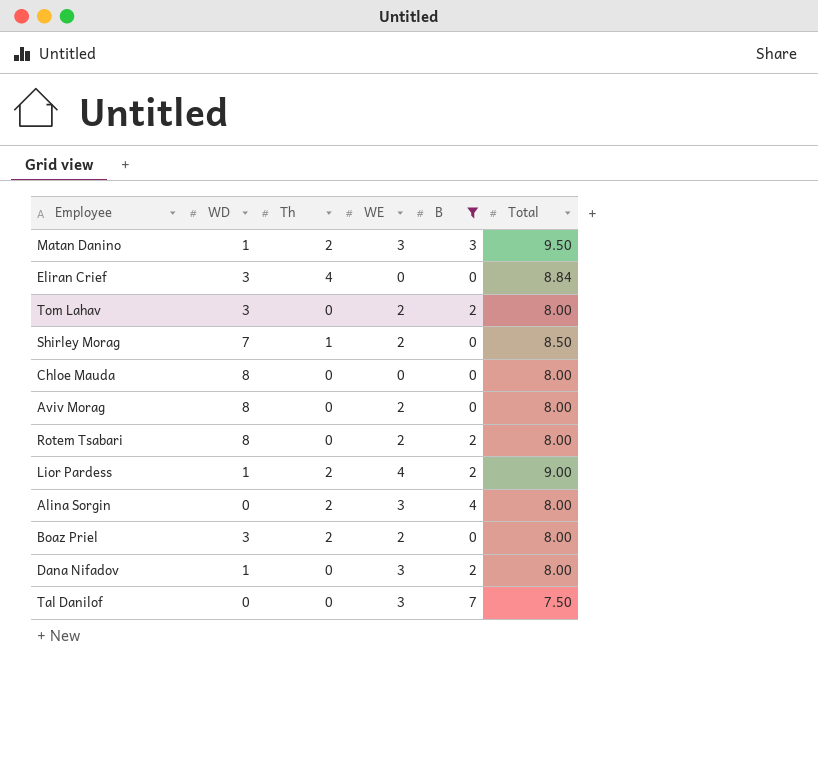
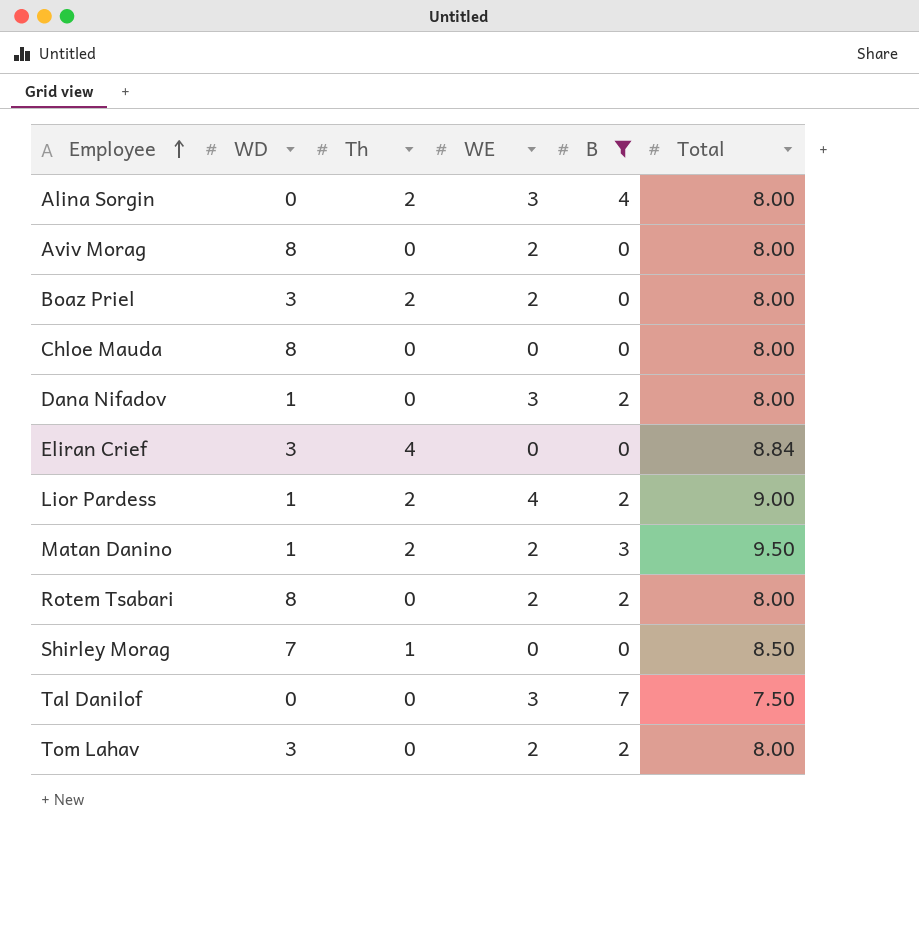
row order: none -> Employee ascending
Matan Danino | WE: 3 -> 2
Shirley Morag | WE: 2 -> 0

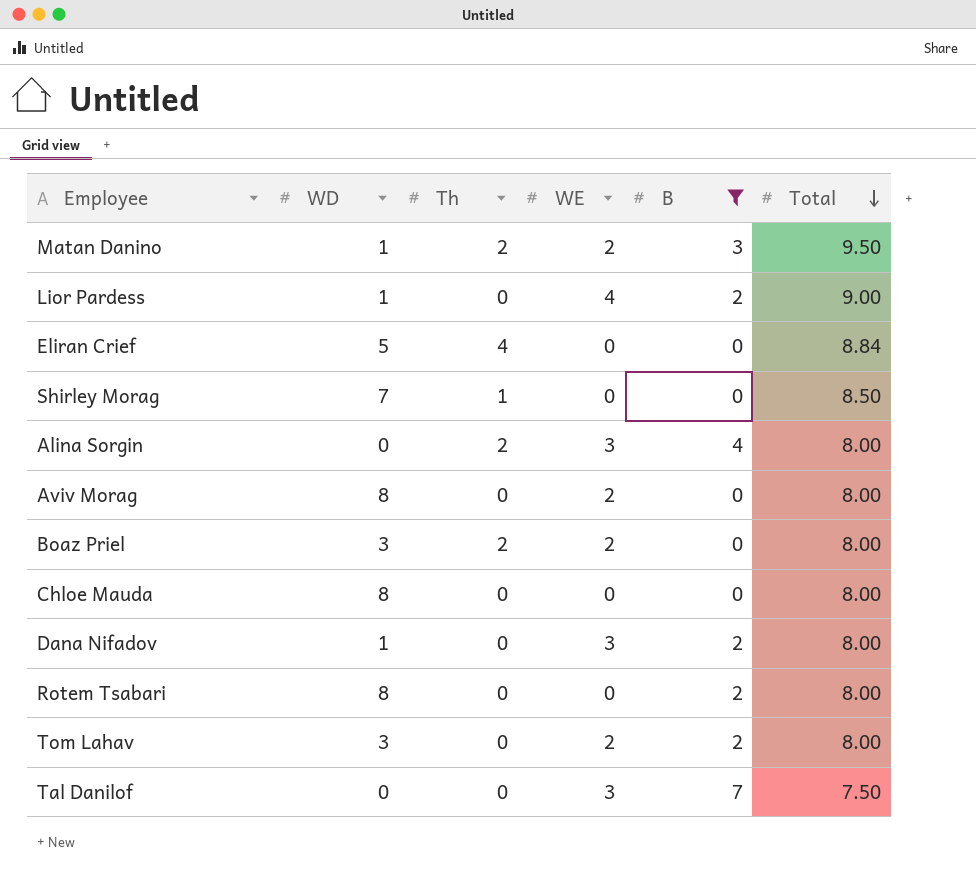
row order: Employee ascending -> Total descending
Lior Pardess | Th: 2 -> 0
Eliran Crief | WD: 3 -> 5
Rotem Tsabari | WE: 2 -> 0

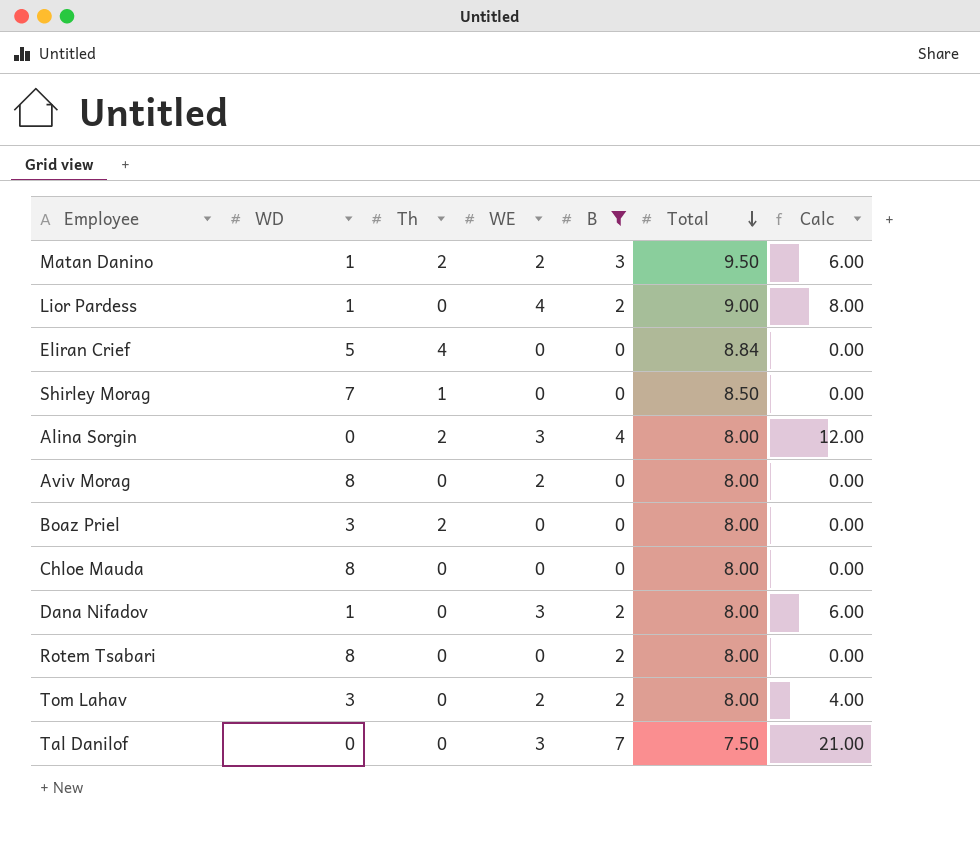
column Calc | formula: none -> [WE] * [B]
Boaz Priel | WE: 2 -> 0

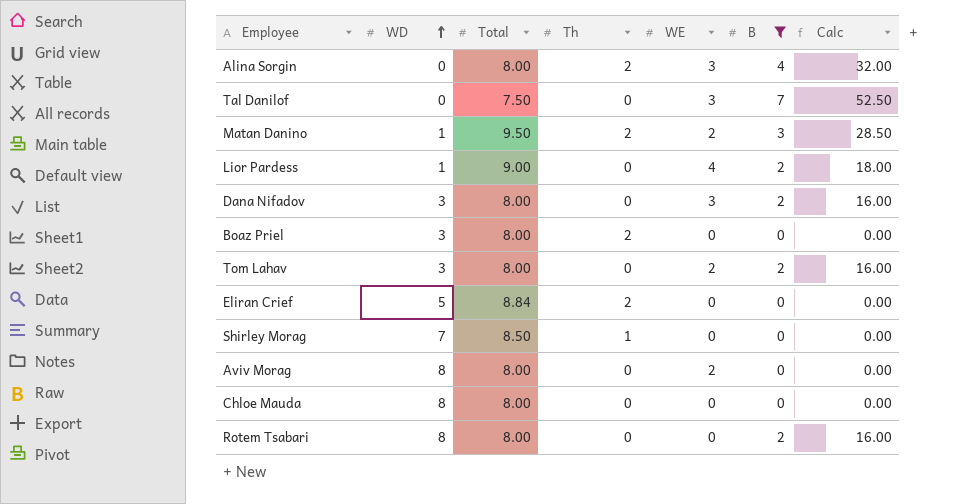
row order: Total descending -> WD ascending
column Total | position: 6 -> 3
column Calc | formula: [WE] * [B] -> [Total] * [B]
Dana Nifadov | WD: 1 -> 3
Eliran Crief | Th: 4 -> 2

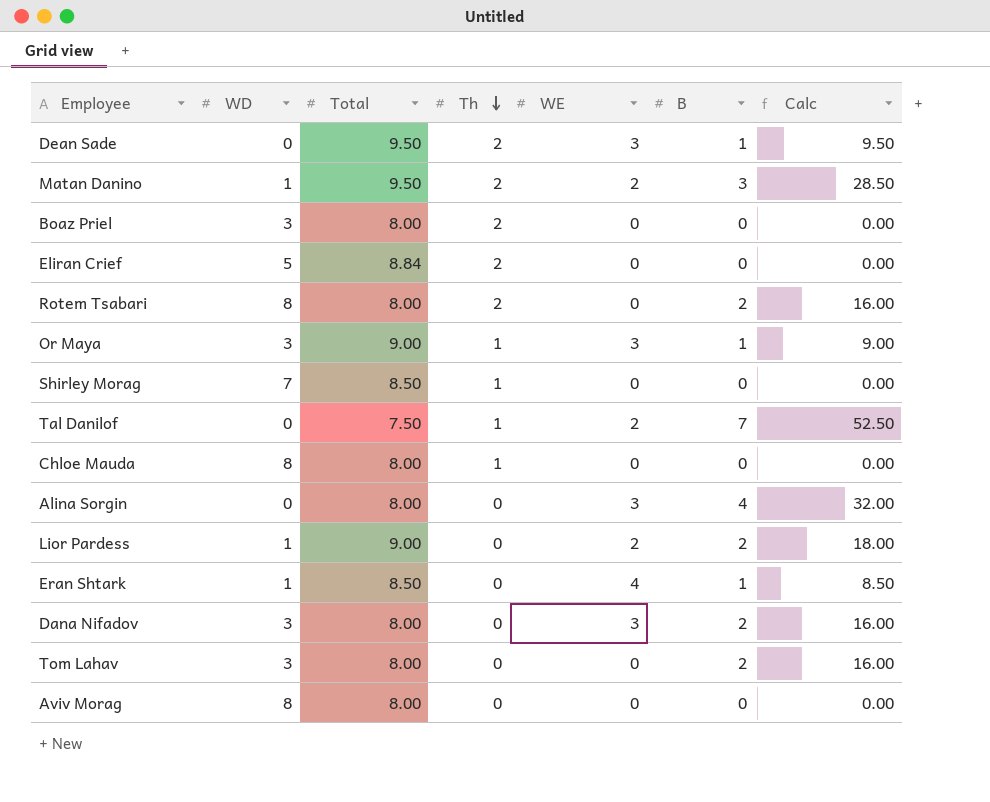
filter: B != 1 -> none
row order: WD ascending -> Th descending
Rotem Tsabari | Th: 0 -> 2
Tal Danilof | Th: 0 -> 1
Tal Danilof | WE: 3 -> 2
Chloe Mauda | Th: 0 -> 1
Alina Sorgin | Th: 2 -> 0
Lior Pardess | WE: 4 -> 2
Tom Lahav | WE: 2 -> 0
Aviv Morag | WE: 2 -> 0

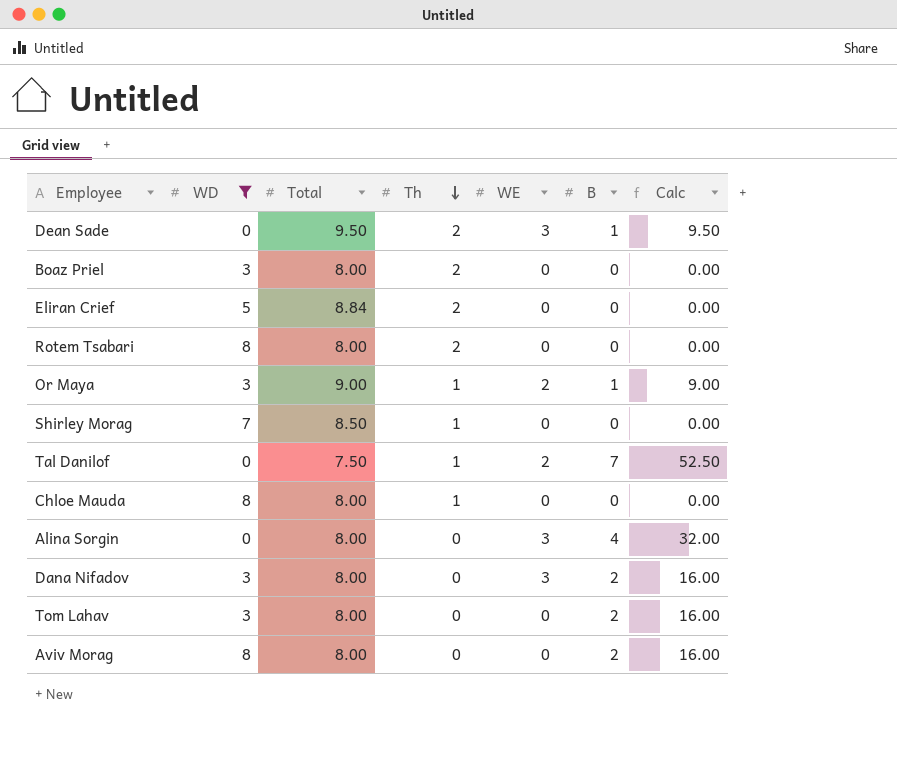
filter: none -> WD != 1
Rotem Tsabari | B: 2 -> 0
Rotem Tsabari | Calc: 16.00 -> 0.00
Or Maya | WE: 3 -> 2
Aviv Morag | B: 0 -> 2
Aviv Morag | Calc: 0.00 -> 16.00

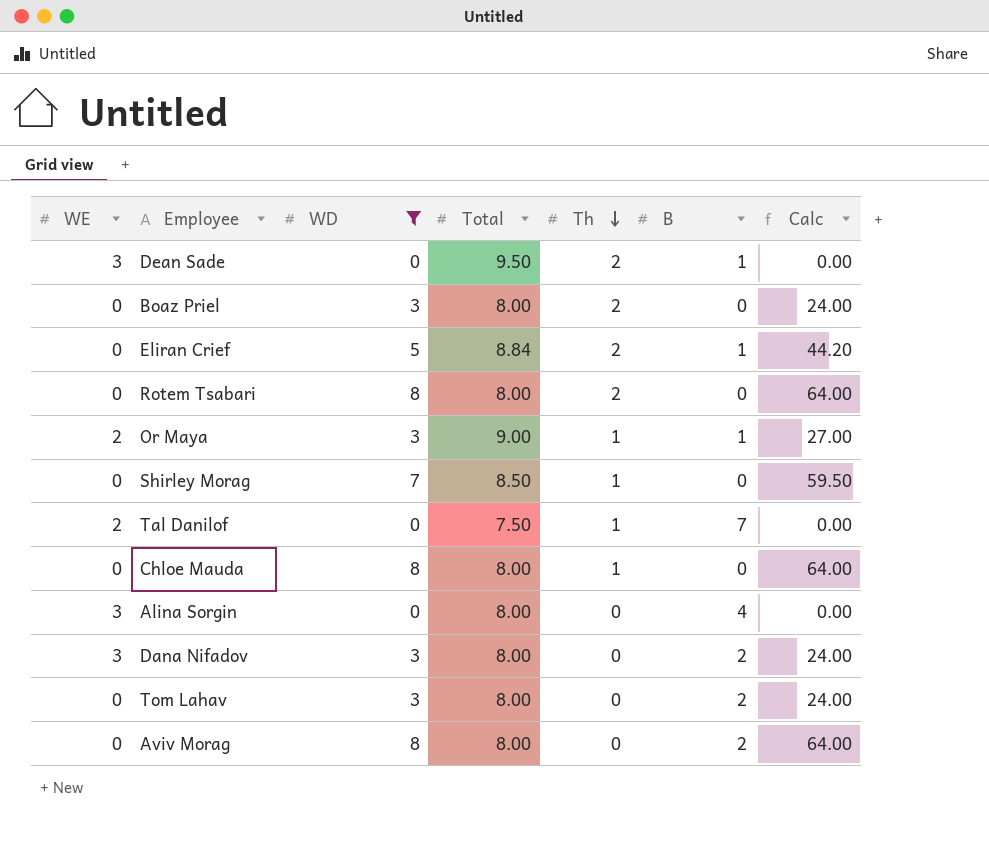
column WE | position: 5 -> 1
column Calc | formula: [Total] * [B] -> [WD] * [Total]
Eliran Crief | B: 0 -> 1

